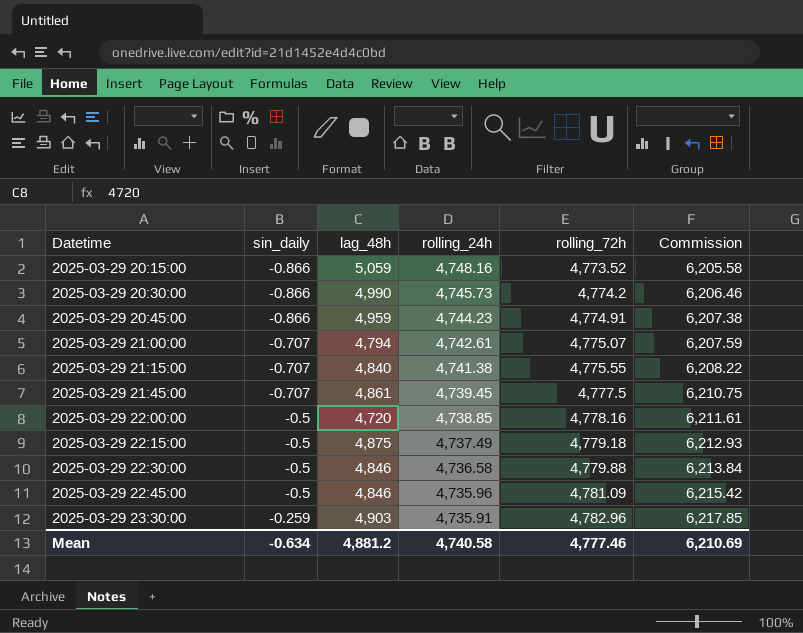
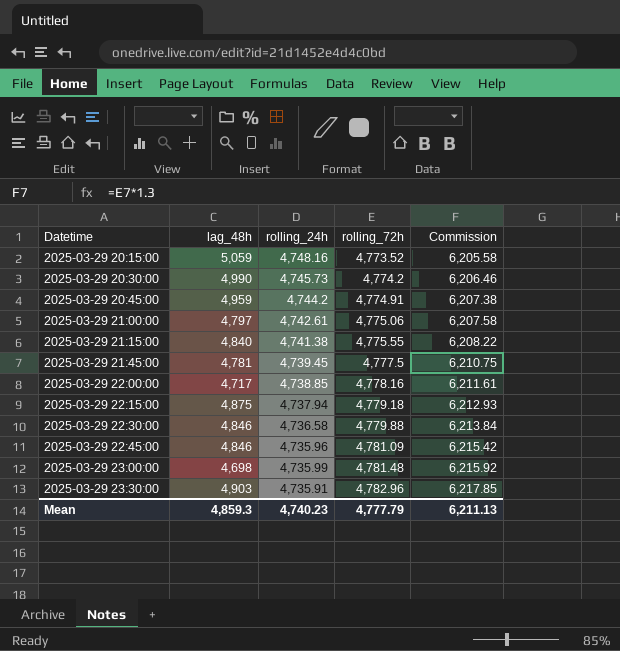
column sin_daily | position: 2 -> none
2025-03-29 20:45:00 | rolling_24h: 4,744.23 -> 4,744.2
2025-03-29 21:00:00 | lag_48h: 4,794 -> 4,797
2025-03-29 21:00:00 | rolling_72h: 4,775.07 -> 4,775.06
2025-03-29 21:00:00 | Commission: 6,207.59 -> 6,207.58
2025-03-29 21:45:00 | lag_48h: 4,861 -> 4,781
2025-03-29 22:00:00 | lag_48h: 4,720 -> 4,717
2025-03-29 22:15:00 | rolling_24h: 4,737.49 -> 4,737.94
row 2025-03-29 23:00:00: none -> 4,698 | 4,735.99 | 4,781.48 | 6,215.92
Mean | lag_48h: 4,881.2 -> 4,859.3
Mean | rolling_24h: 4,740.58 -> 4,740.23
Mean | rolling_72h: 4,777.46 -> 4,777.79
Mean | Commission: 6,210.69 -> 6,211.13

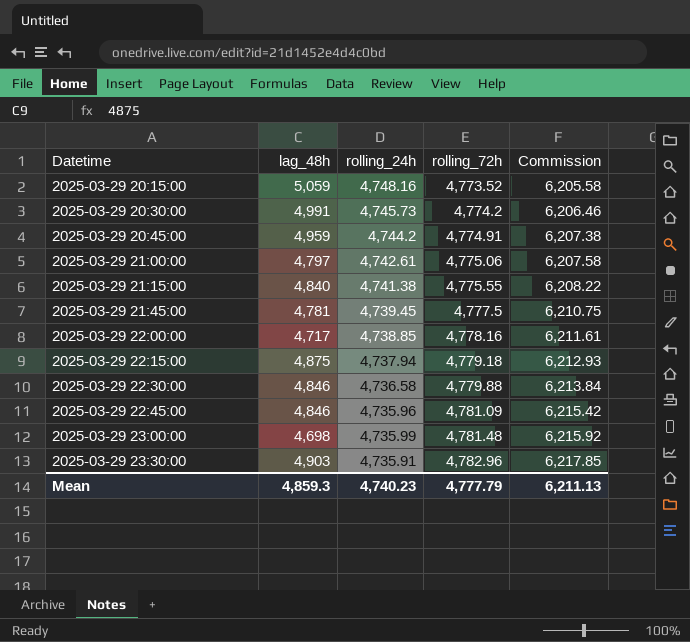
2025-03-29 20:30:00 | lag_48h: 4,990 -> 4,991

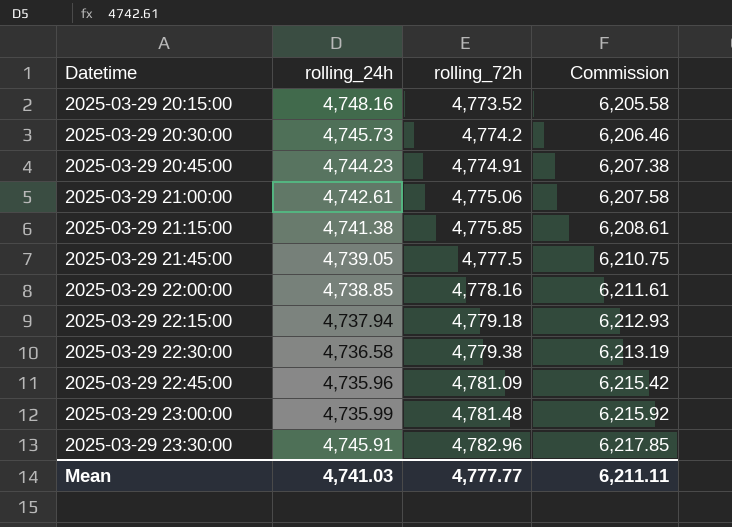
column lag_48h | position: 2 -> none
2025-03-29 20:45:00 | rolling_24h: 4,744.2 -> 4,744.23
2025-03-29 21:15:00 | rolling_72h: 4,775.55 -> 4,775.85
2025-03-29 21:15:00 | Commission: 6,208.22 -> 6,208.61
2025-03-29 21:45:00 | rolling_24h: 4,739.45 -> 4,739.05
2025-03-29 22:30:00 | rolling_72h: 4,779.88 -> 4,779.38
2025-03-29 22:30:00 | Commission: 6,213.84 -> 6,213.19
2025-03-29 23:30:00 | rolling_24h: 4,735.91 -> 4,745.91
Mean | rolling_24h: 4,740.23 -> 4,741.03
Mean | rolling_72h: 4,777.79 -> 4,777.77
Mean | Commission: 6,211.13 -> 6,211.11

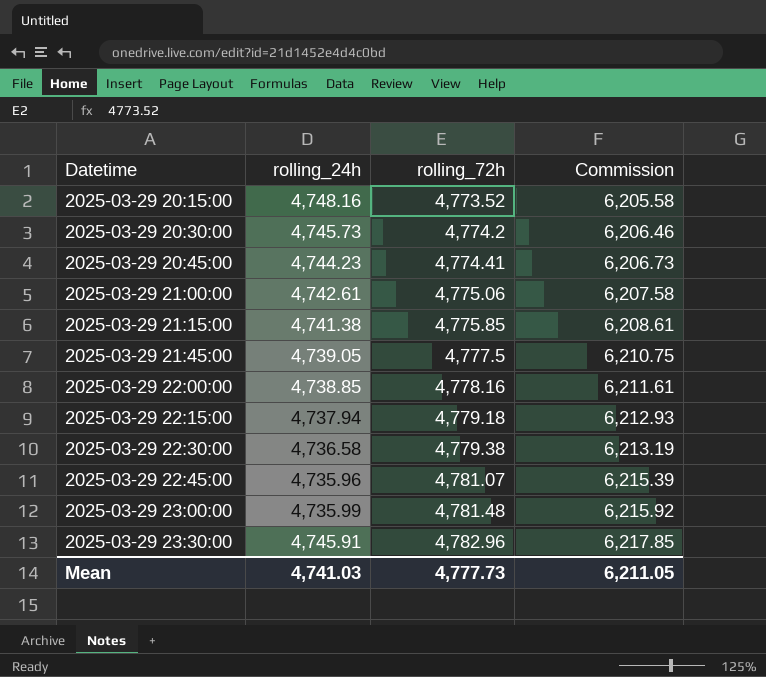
2025-03-29 20:45:00 | rolling_72h: 4,774.91 -> 4,774.41
2025-03-29 20:45:00 | Commission: 6,207.38 -> 6,206.73
2025-03-29 22:45:00 | rolling_72h: 4,781.09 -> 4,781.07
2025-03-29 22:45:00 | Commission: 6,215.42 -> 6,215.39
Mean | rolling_72h: 4,777.77 -> 4,777.73
Mean | Commission: 6,211.11 -> 6,211.05

